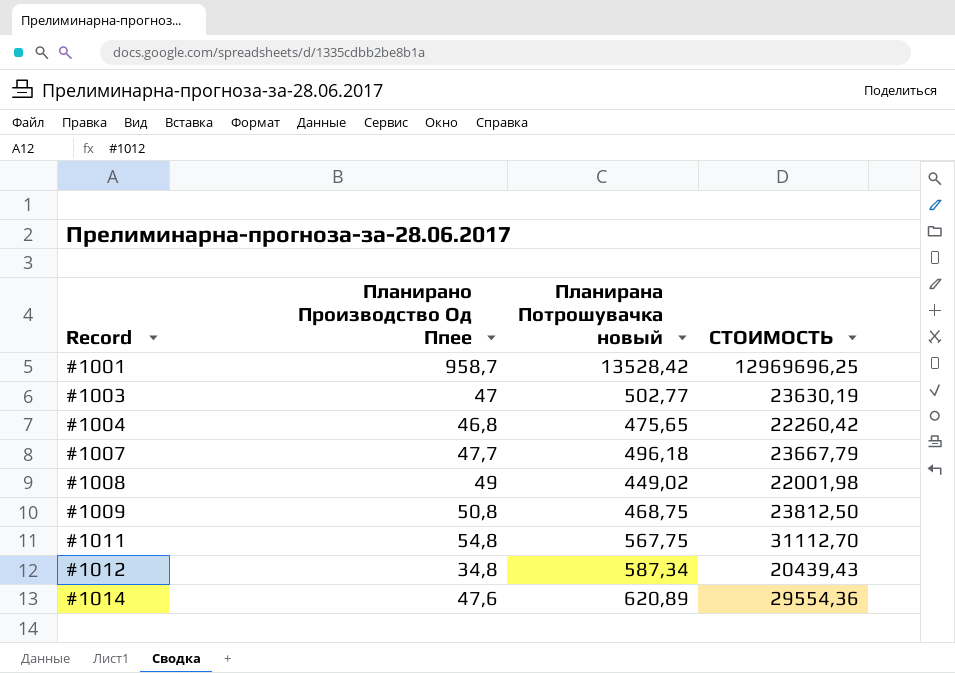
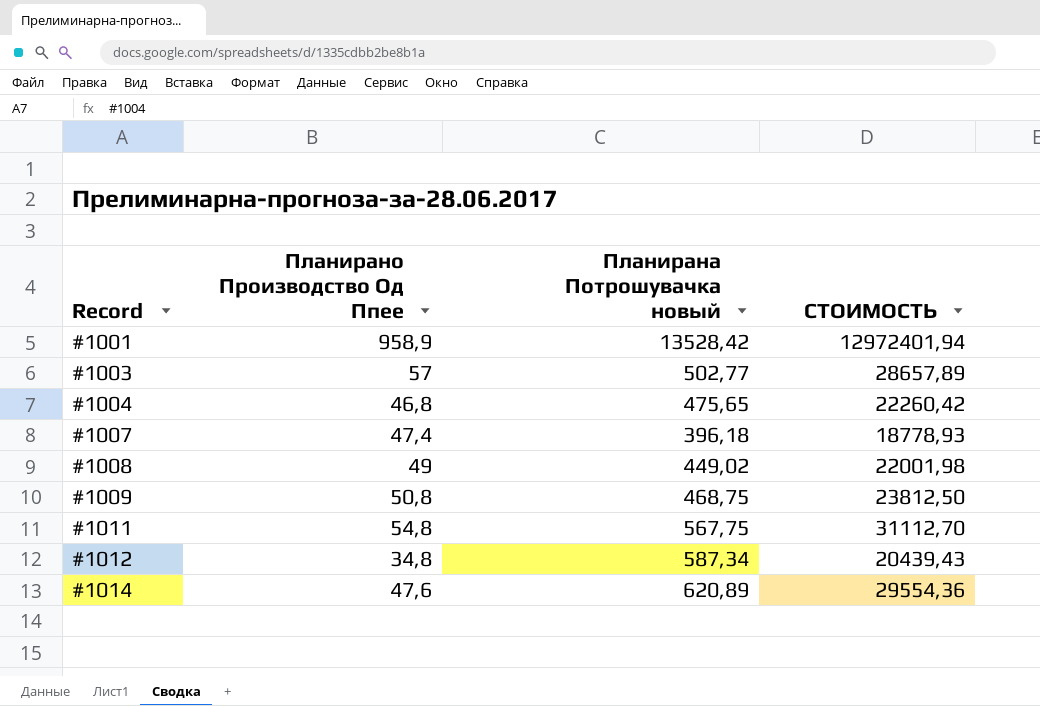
#1001 | Планирано Производство Од Ппее: 958,7 -> 958,9
#1001 | СТОИМОСТЬ: 12969696,25 -> 12972401,94
#1003 | Планирано Производство Од Ппее: 47 -> 57
#1003 | СТОИМОСТЬ: 23630,19 -> 28657,89
#1007 | Планирано Производство Од Ппее: 47,7 -> 47,4
#1007 | Планирана Потрошувачка новый: 496,18 -> 396,18
#1007 | СТОИМОСТЬ: 23667,79 -> 18778,93

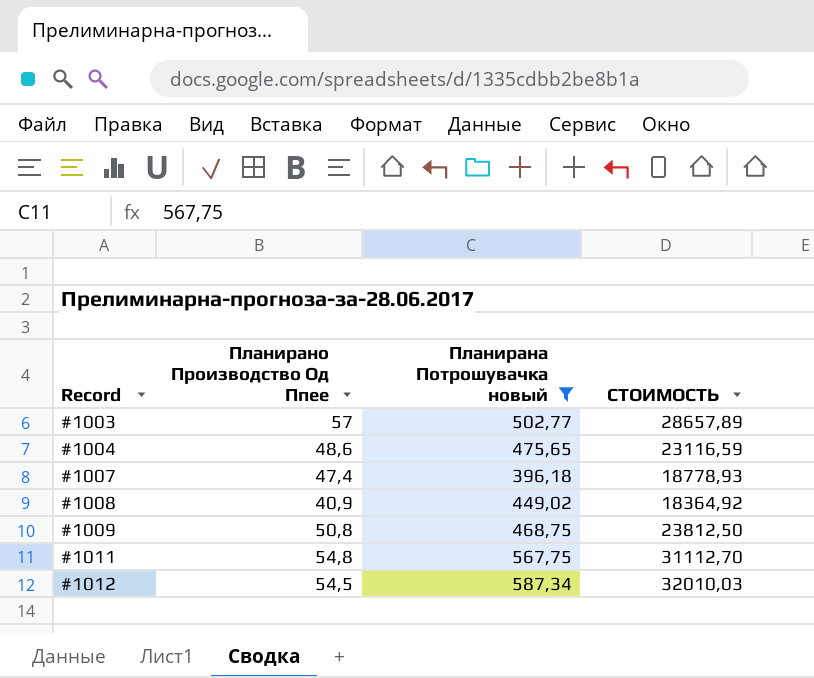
filter: none -> Планирана Потрошувачка новый <= 587,34
#1004 | Планирано Производство Од Ппее: 46,8 -> 48,6
#1004 | СТОИМОСТЬ: 22260,42 -> 23116,59
#1008 | Планирано Производство Од Ппее: 49 -> 40,9
#1008 | СТОИМОСТЬ: 22001,98 -> 18364,92
#1012 | Планирано Производство Од Ппее: 34,8 -> 54,5
#1012 | СТОИМОСТЬ: 20439,43 -> 32010,03

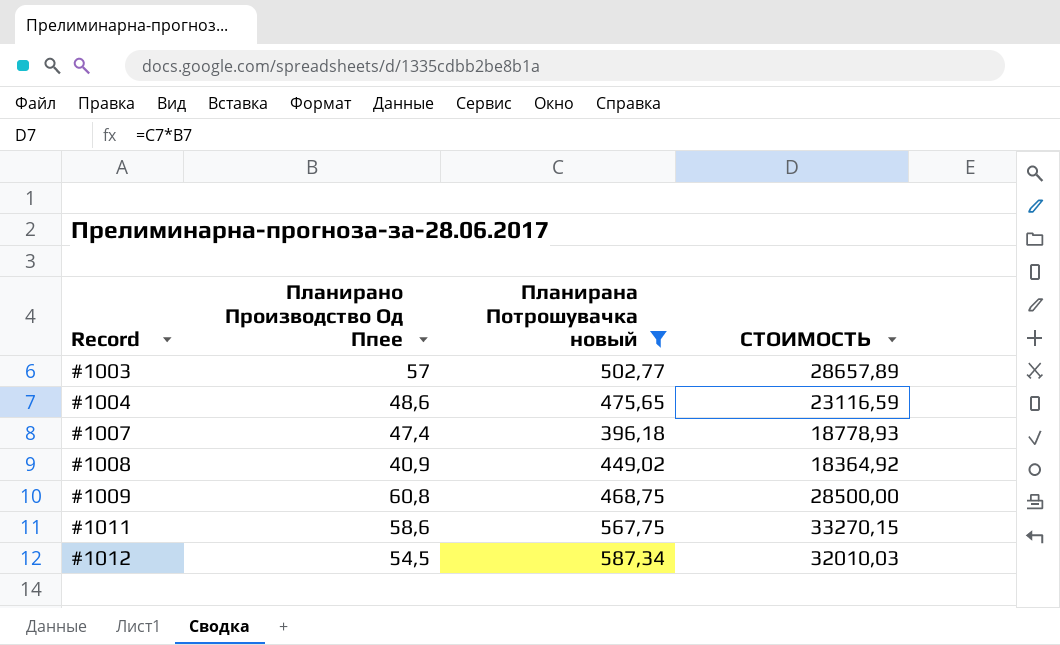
#1009 | Планирано Производство Од Ппее: 50,8 -> 60,8
#1009 | СТОИМОСТЬ: 23812,50 -> 28500,00
#1011 | Планирано Производство Од Ппее: 54,8 -> 58,6
#1011 | СТОИМОСТЬ: 31112,70 -> 33270,15

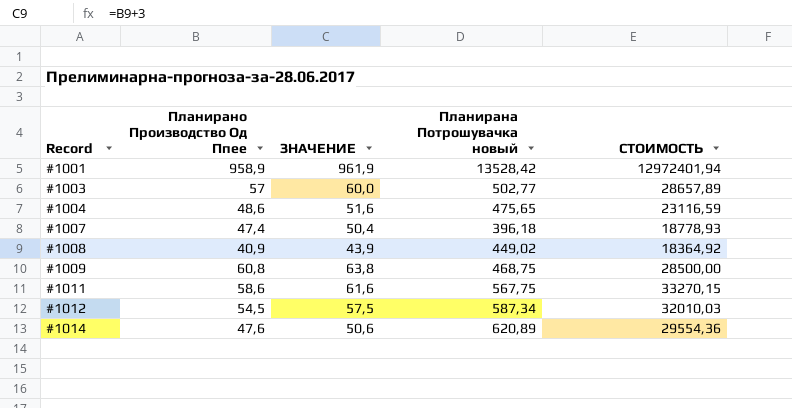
filter: Планирана Потрошувачка новый <= 587,34 -> none
column ЗНАЧЕНИЕ | formula: none -> [Планирано Производство Од Ппее] + 3

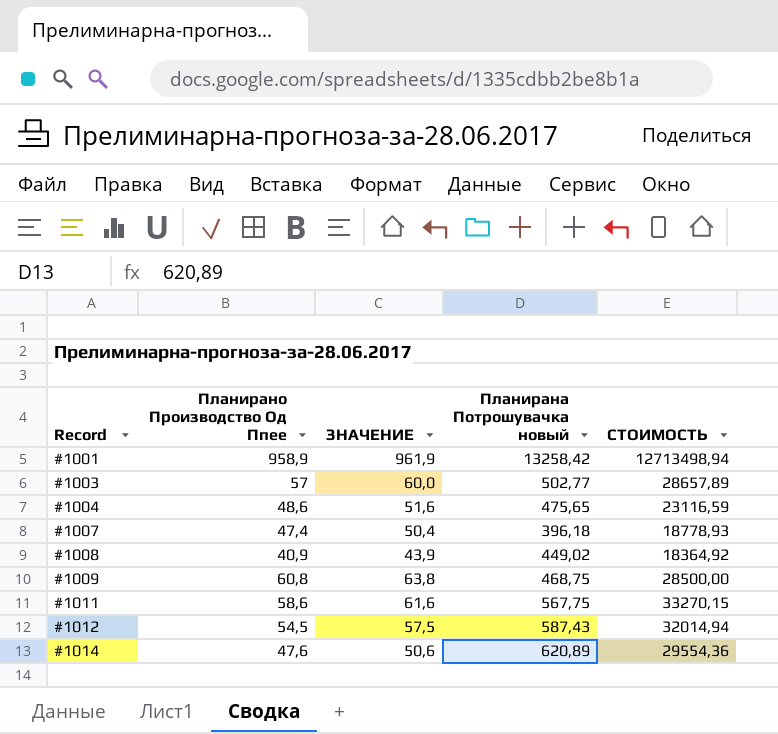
#1001 | Планирана Потрошувачка новый: 13528,42 -> 13258,42
#1001 | СТОИМОСТЬ: 12972401,94 -> 12713498,94
#1012 | Планирана Потрошувачка новый: 587,34 -> 587,43
#1012 | СТОИМОСТЬ: 32010,03 -> 32014,94

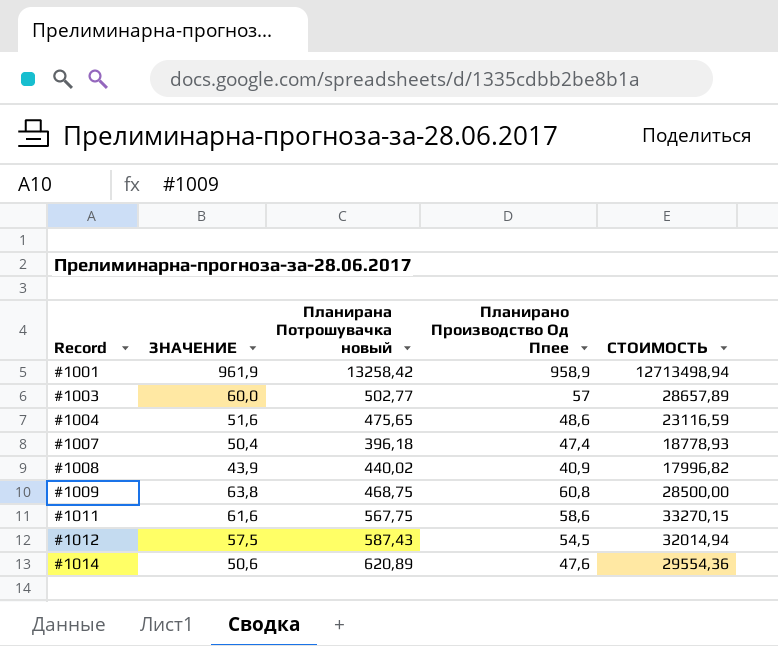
column Планирано Производство Од Ппее | position: 2 -> 4
#1008 | Планирана Потрошувачка новый: 449,02 -> 440,02
#1008 | СТОИМОСТЬ: 18364,92 -> 17996,82

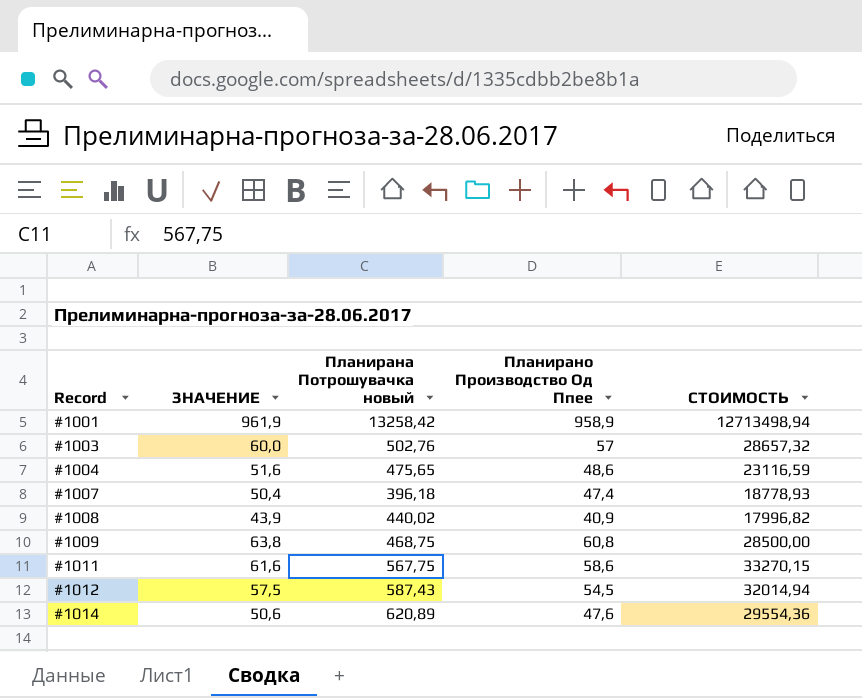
#1003 | Планирана Потрошувачка новый: 502,77 -> 502,76
#1003 | СТОИМОСТЬ: 28657,89 -> 28657,32

